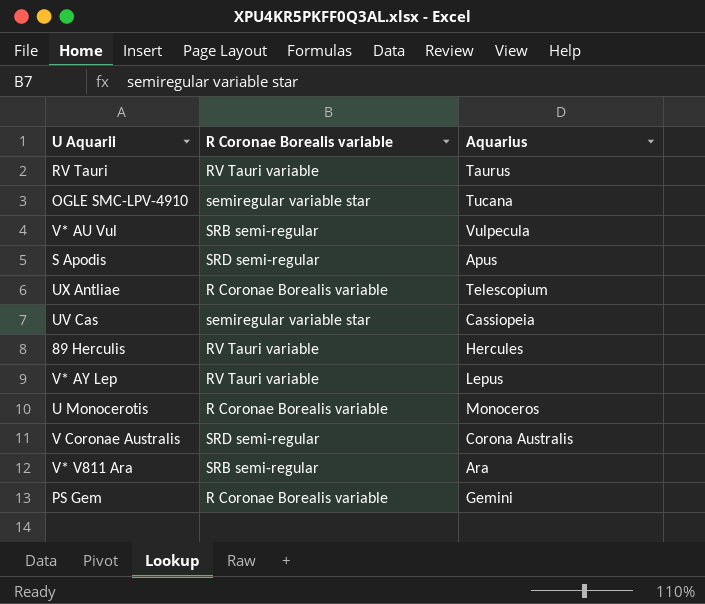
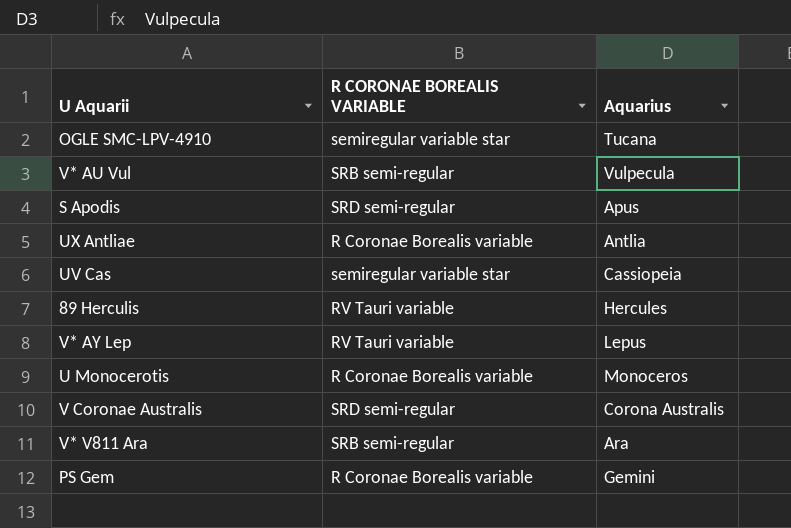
column name: R Coronae Borealis variable -> R CORONAE BOREALIS VARIABLE
row RV Tauri: RV Tauri variable | Taurus -> none
UX Antliae | Aquarius: Telescopium -> Antlia

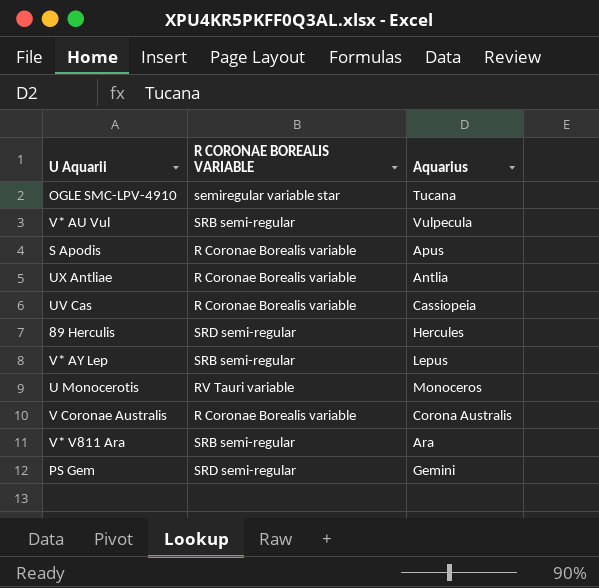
S Apodis | R CORONAE BOREALIS VARIABLE: SRD semi-regular -> R Coronae Borealis variable
UV Cas | R CORONAE BOREALIS VARIABLE: semiregular variable star -> R Coronae Borealis variable
89 Herculis | R CORONAE BOREALIS VARIABLE: RV Tauri variable -> SRD semi-regular
V* AY Lep | R CORONAE BOREALIS VARIABLE: RV Tauri variable -> SRB semi-regular
U Monocerotis | R CORONAE BOREALIS VARIABLE: R Coronae Borealis variable -> RV Tauri variable
V Coronae Australis | R CORONAE BOREALIS VARIABLE: SRD semi-regular -> R Coronae Borealis variable
PS Gem | R CORONAE BOREALIS VARIABLE: R Coronae Borealis variable -> SRD semi-regular

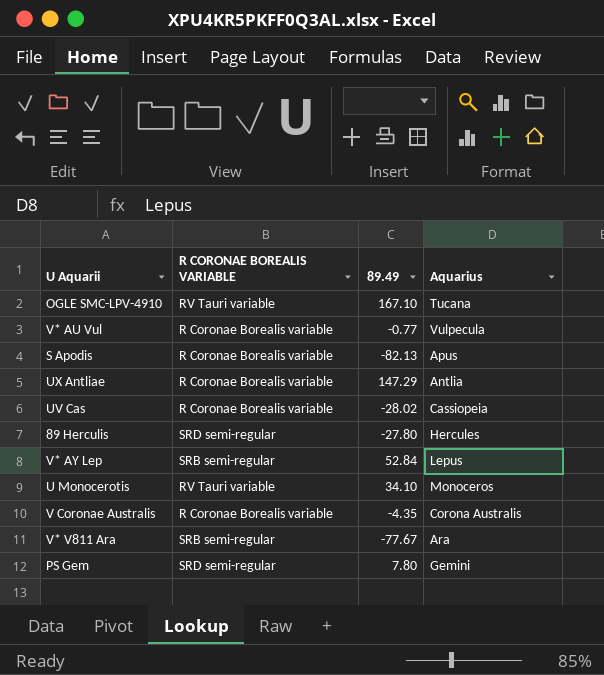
column 89.49 | position: none -> 3
OGLE SMC-LPV-4910 | R CORONAE BOREALIS VARIABLE: semiregular variable star -> RV Tauri variable
V* AU Vul | R CORONAE BOREALIS VARIABLE: SRB semi-regular -> R Coronae Borealis variable

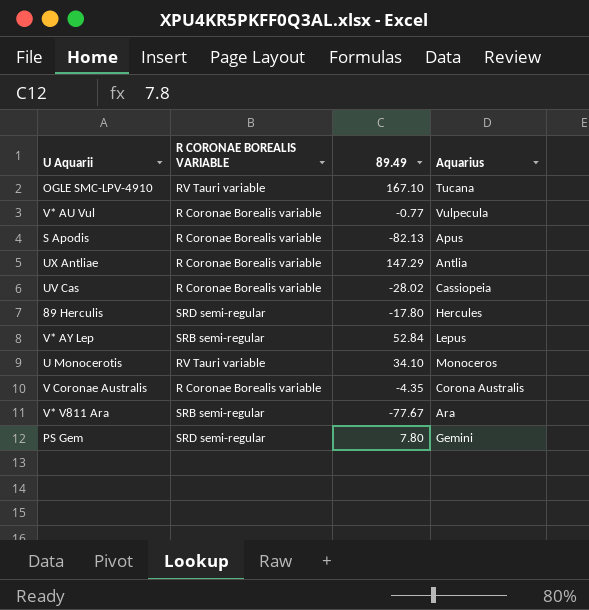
89 Herculis | 89.49: -27.80 -> -17.80

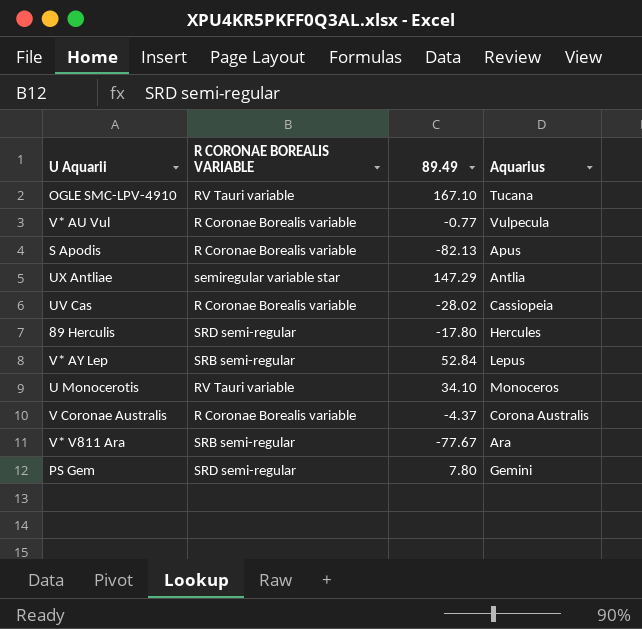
UX Antliae | R CORONAE BOREALIS VARIABLE: R Coronae Borealis variable -> semiregular variable star
V Coronae Australis | 89.49: -4.35 -> -4.37

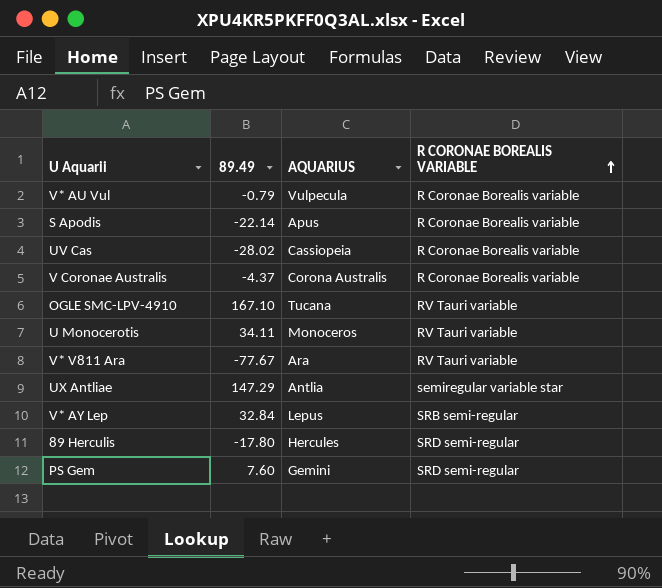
row order: none -> R CORONAE BOREALIS VARIABLE ascending
column name: Aquarius -> AQUARIUS
column R CORONAE BOREALIS VARIABLE | position: 2 -> 4
V* AU Vul | 89.49: -0.77 -> -0.79
S Apodis | 89.49: -82.13 -> -22.14
U Monocerotis | 89.49: 34.10 -> 34.11
V* V811 Ara | R CORONAE BOREALIS VARIABLE: SRB semi-regular -> RV Tauri variable
V* AY Lep | 89.49: 52.84 -> 32.84
PS Gem | 89.49: 7.80 -> 7.60

